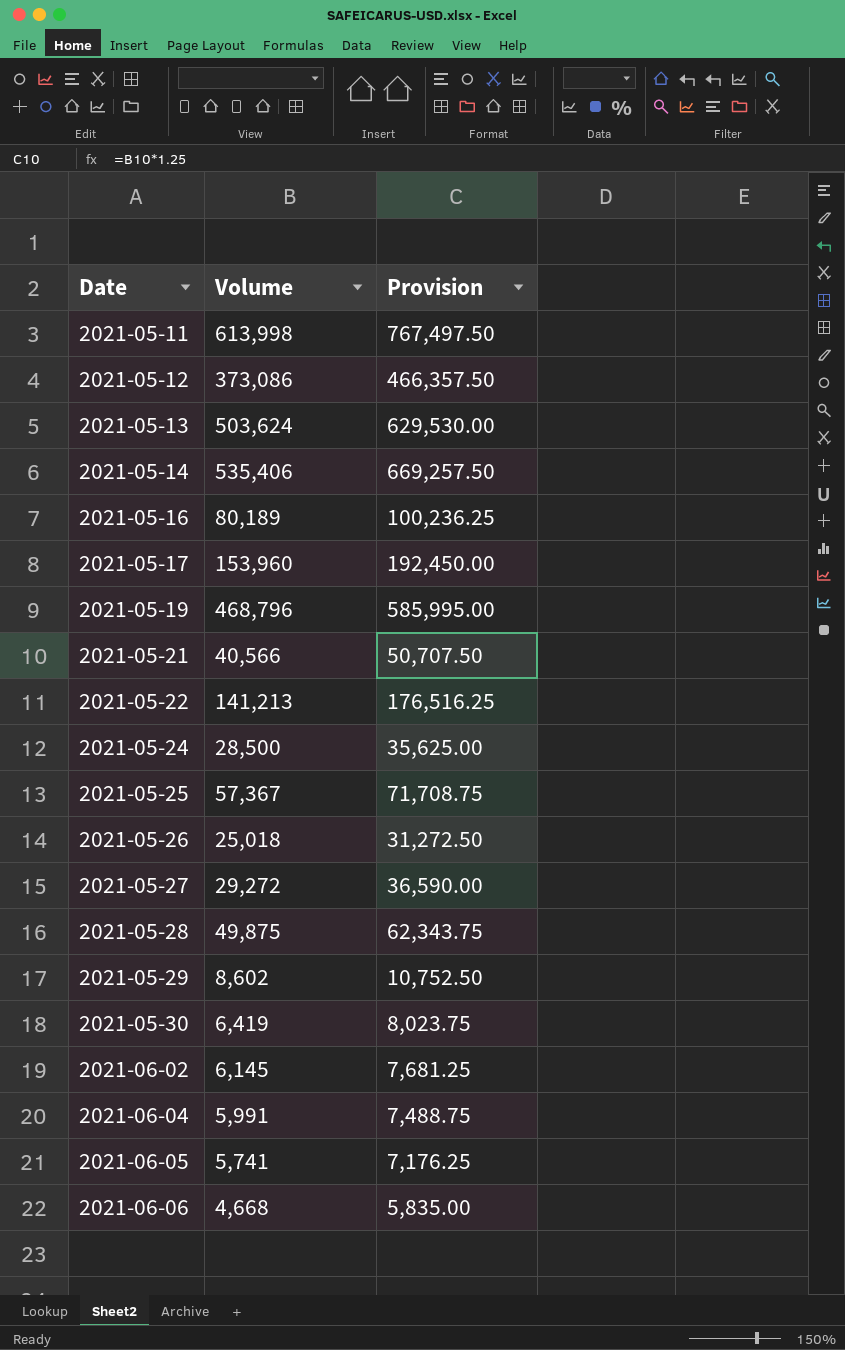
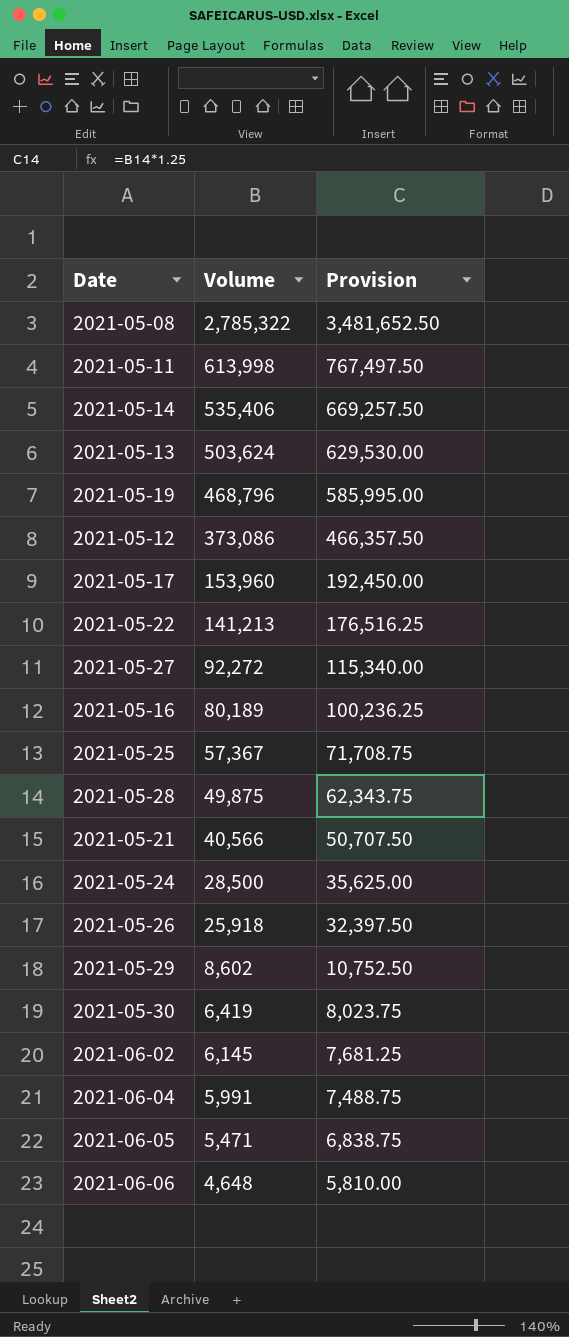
row order: Date ascending -> Volume descending
row 2021-05-08: none -> 2,785,322 | 3,481,652.50
2021-05-27 | Volume: 29,272 -> 92,272
2021-05-27 | Provision: 36,590.00 -> 115,340.00
2021-05-26 | Volume: 25,018 -> 25,918
2021-05-26 | Provision: 31,272.50 -> 32,397.50
2021-06-05 | Volume: 5,741 -> 5,471
2021-06-05 | Provision: 7,176.25 -> 6,838.75
2021-06-06 | Volume: 4,668 -> 4,648
2021-06-06 | Provision: 5,835.00 -> 5,810.00

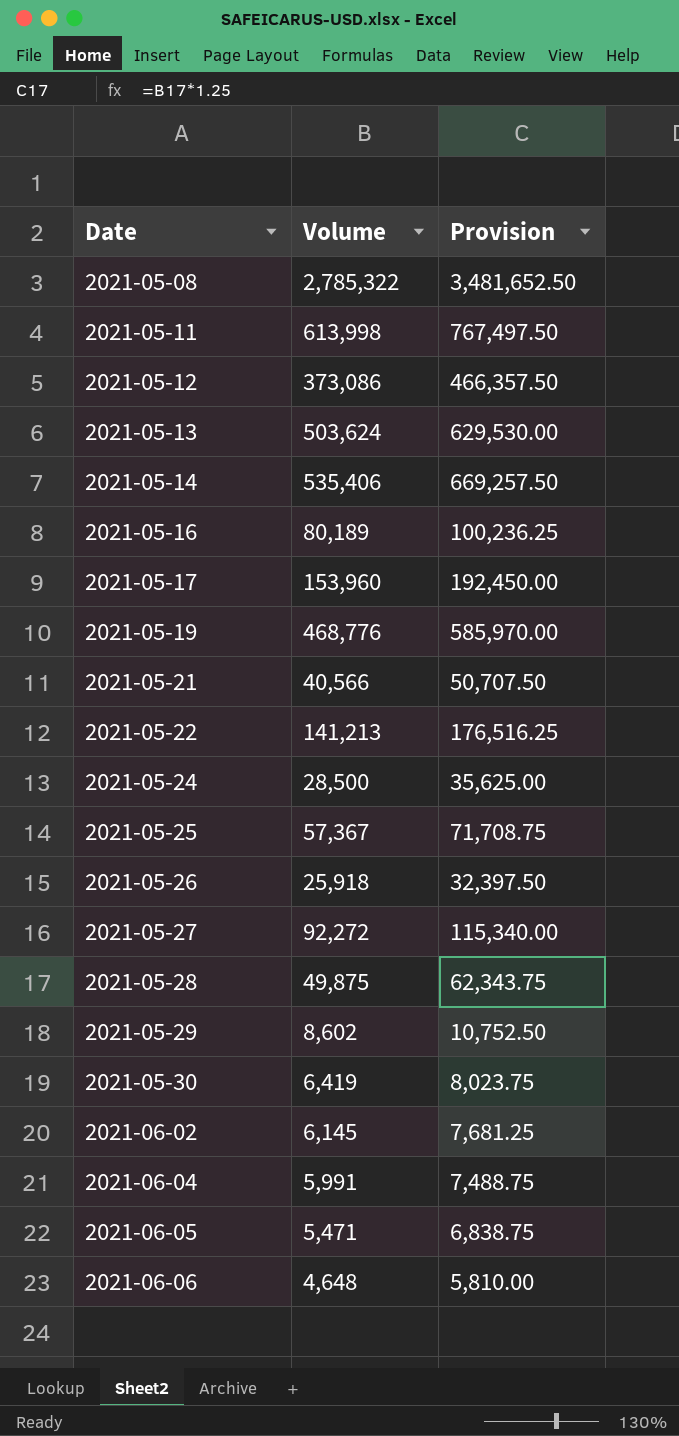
row order: Volume descending -> Date ascending
2021-05-19 | Volume: 468,796 -> 468,776
2021-05-19 | Provision: 585,995.00 -> 585,970.00

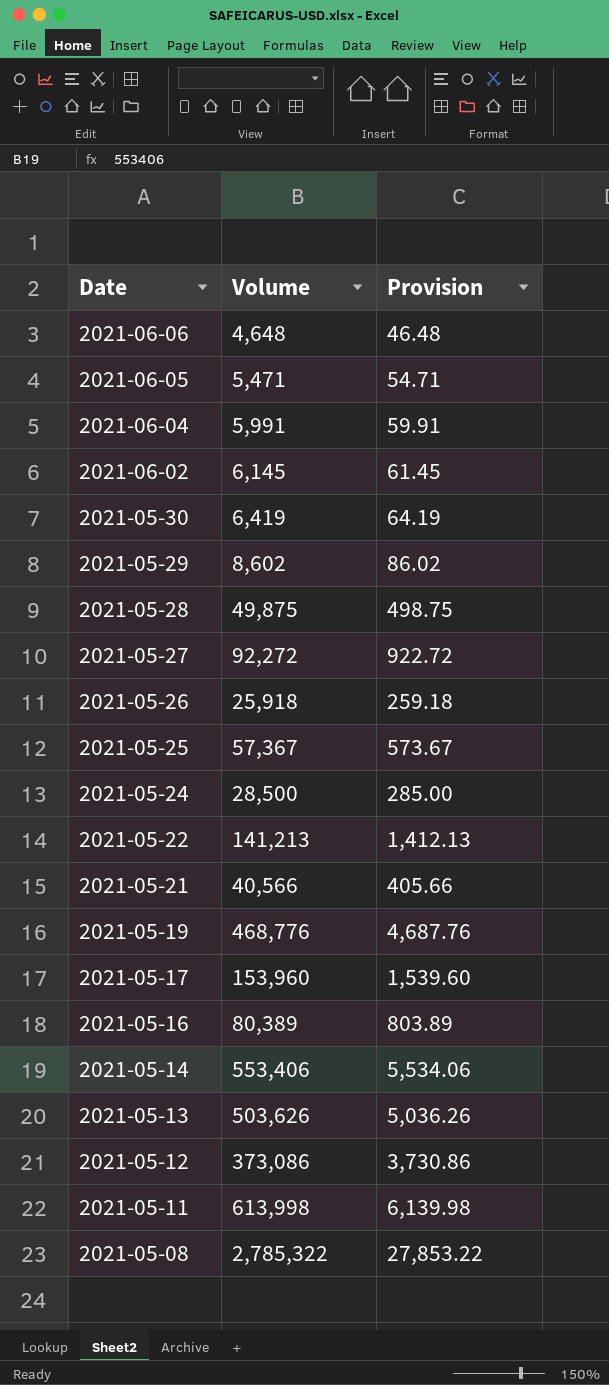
row order: Date ascending -> Date descending
column Provision | formula: [Volume] * 1.25 -> [Volume] * 0.01
2021-05-16 | Volume: 80,189 -> 80,389
2021-05-14 | Volume: 535,406 -> 553,406
2021-05-13 | Volume: 503,624 -> 503,626

